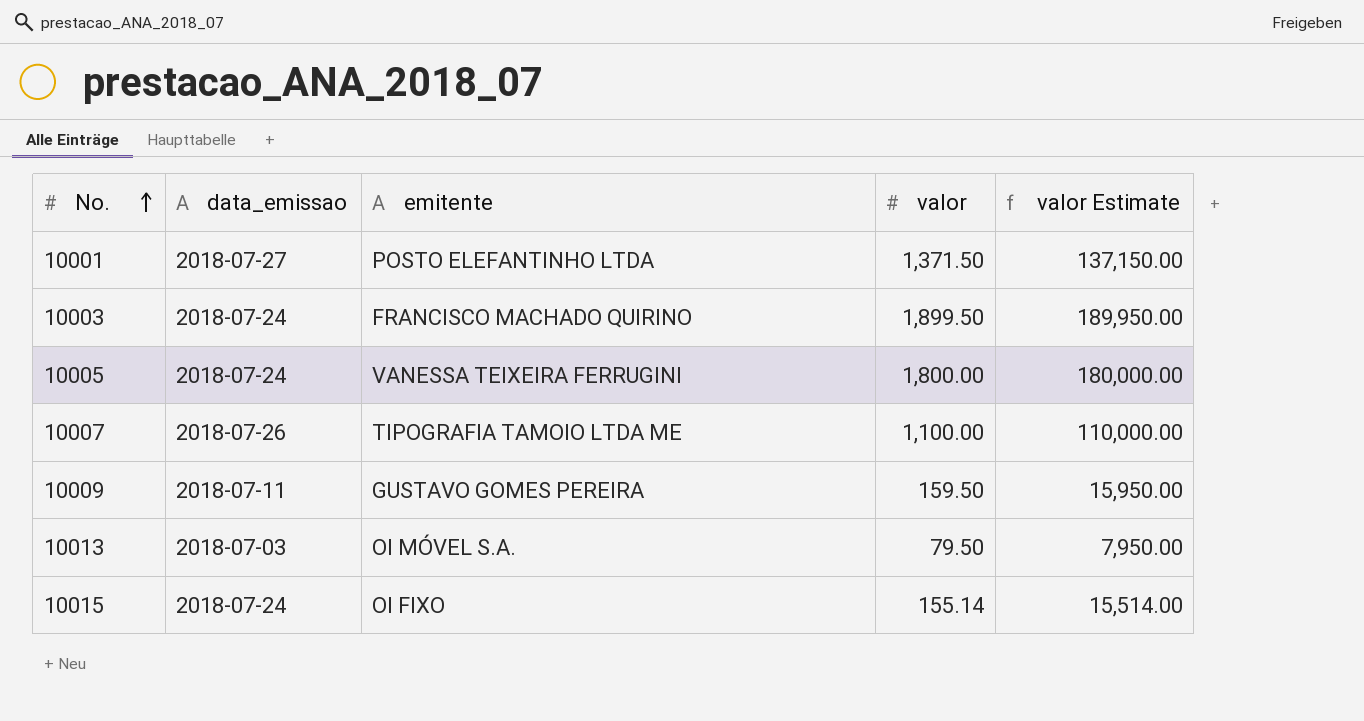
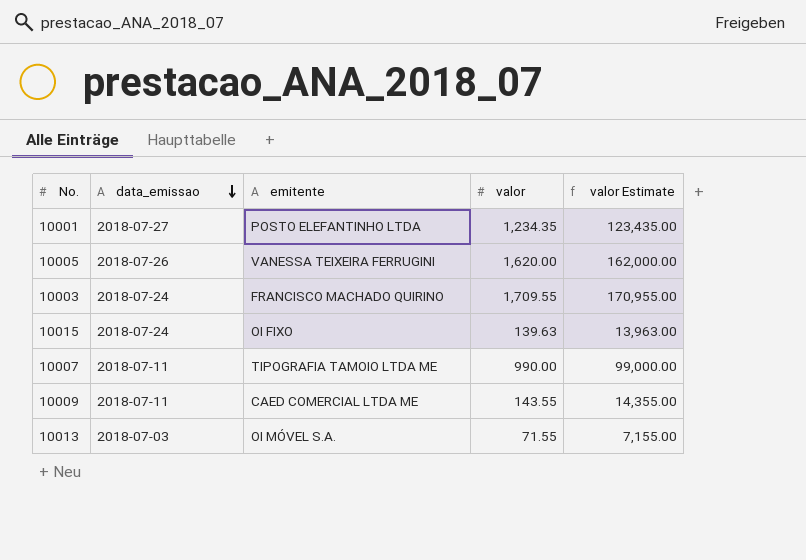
row order: No. ascending -> data_emissao descending
10001 | valor: 1,371.50 -> 1,234.35
10001 | valor Estimate: 137,150.00 -> 123,435.00
10005 | data_emissao: 2018-07-24 -> 2018-07-26
10005 | valor: 1,800.00 -> 1,620.00
10005 | valor Estimate: 180,000.00 -> 162,000.00
10003 | valor: 1,899.50 -> 1,709.55
10003 | valor Estimate: 189,950.00 -> 170,955.00
10015 | valor: 155.14 -> 139.63
10015 | valor Estimate: 15,514.00 -> 13,963.00
10007 | data_emissao: 2018-07-26 -> 2018-07-11
10007 | valor: 1,100.00 -> 990.00
10007 | valor Estimate: 110,000.00 -> 99,000.00
10009 | emitente: GUSTAVO GOMES PEREIRA -> CAED COMERCIAL LTDA ME
10009 | valor: 159.50 -> 143.55
10009 | valor Estimate: 15,950.00 -> 14,355.00
10013 | valor: 79.50 -> 71.55
10013 | valor Estimate: 7,950.00 -> 7,155.00

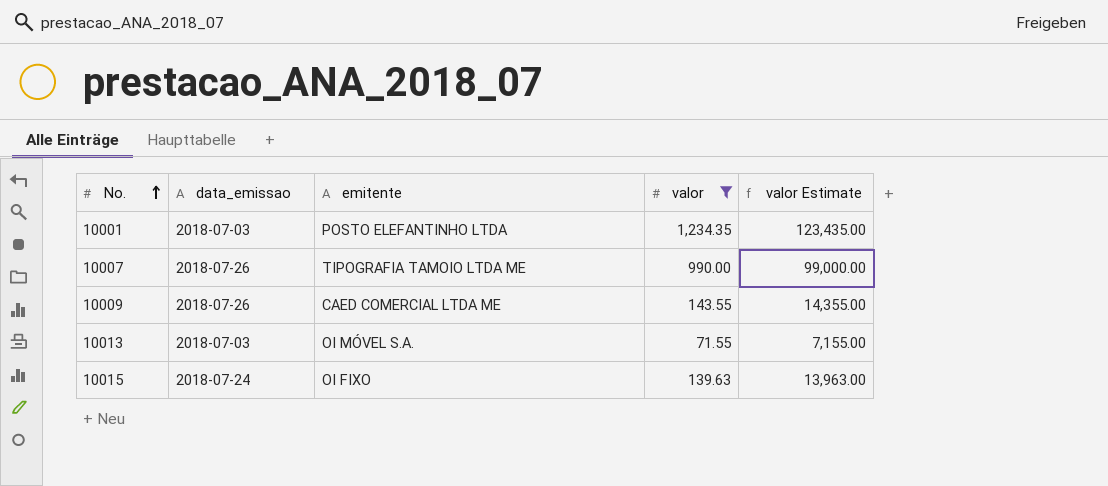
filter: none -> valor <= 1,234.35
row order: data_emissao descending -> No. ascending
10001 | data_emissao: 2018-07-27 -> 2018-07-03
10007 | data_emissao: 2018-07-11 -> 2018-07-26
10009 | data_emissao: 2018-07-11 -> 2018-07-26

